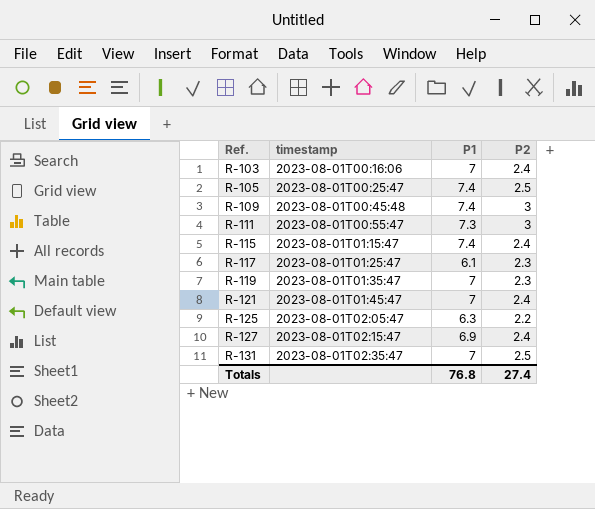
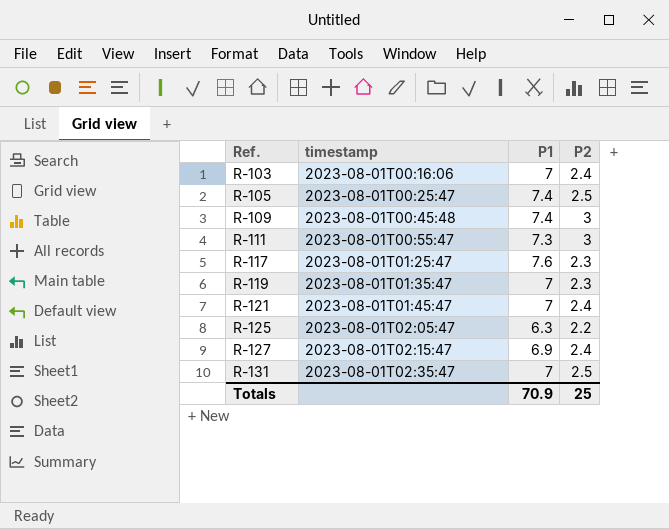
row R-115: 2023-08-01T01:15:47 | 7.4 | 2.4 -> none
R-117 | P1: 6.1 -> 7.6
Totals | P1: 76.8 -> 70.9
Totals | P2: 27.4 -> 25

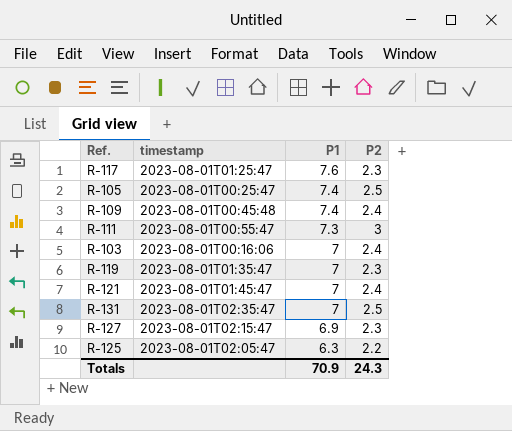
row order: Ref. ascending -> P1 descending
R-109 | P2: 3 -> 2.4
R-127 | P2: 2.4 -> 2.3
Totals | P2: 25 -> 24.3

